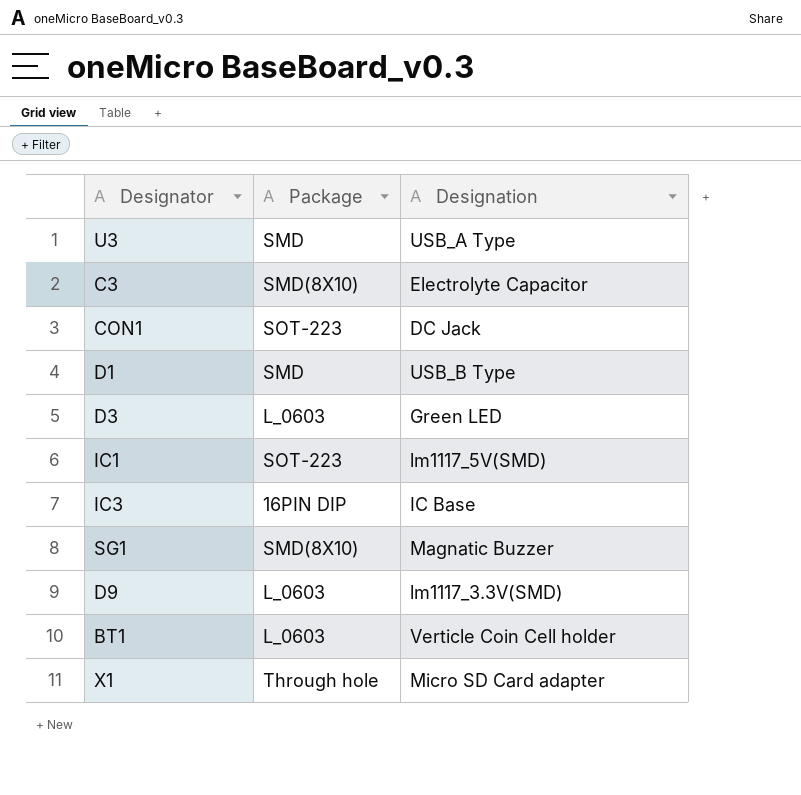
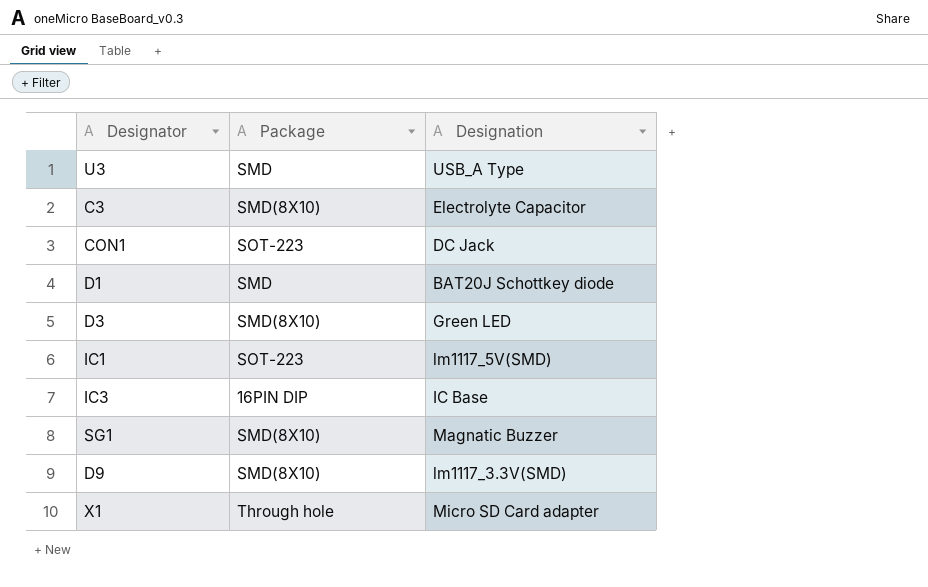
row BT1: L_0603 | Verticle Coin Cell holder -> none
D1 | Designation: USB_B Type -> BAT20J Schottkey diode
D3 | Package: L_0603 -> SMD(8X10)
D9 | Package: L_0603 -> SMD(8X10)

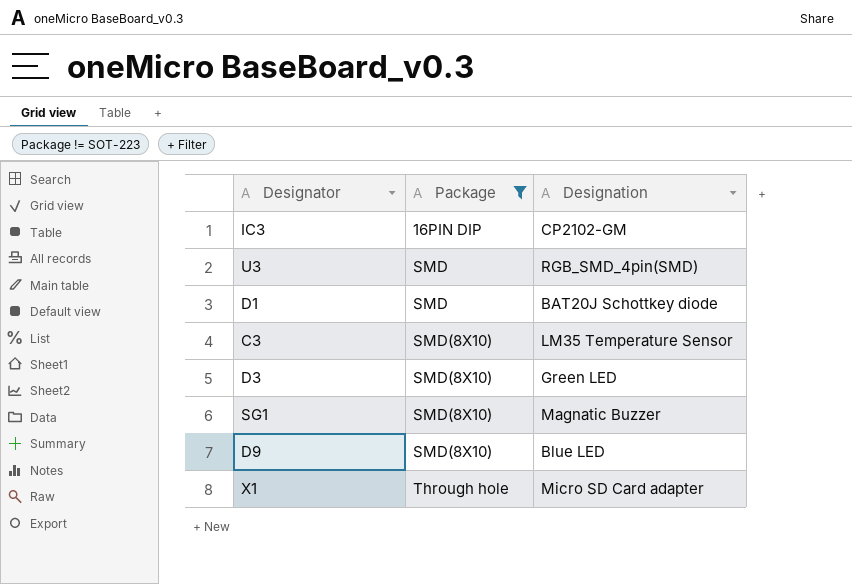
filter: none -> Package != SOT-223
row order: none -> Package ascending
IC3 | Designation: IC Base -> CP2102-GM
U3 | Designation: USB_A Type -> RGB_SMD_4pin(SMD)
C3 | Designation: Electrolyte Capacitor -> LM35 Temperature Sensor
D9 | Designation: lm1117_3.3V(SMD) -> Blue LED

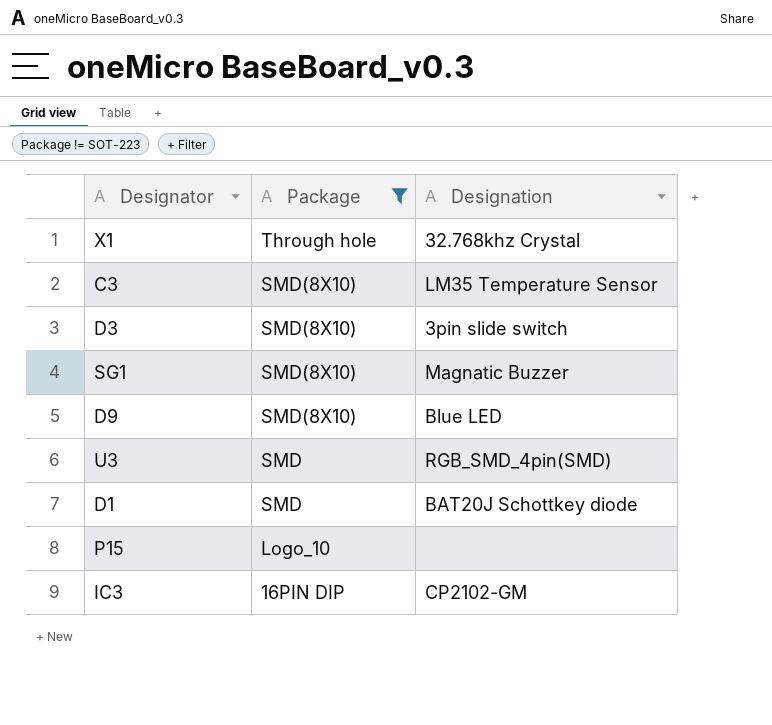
row order: Package ascending -> Package descending
X1 | Designation: Micro SD Card adapter -> 32.768khz Crystal
D3 | Designation: Green LED -> 3pin slide switch
row P15: none -> Logo_10 | none

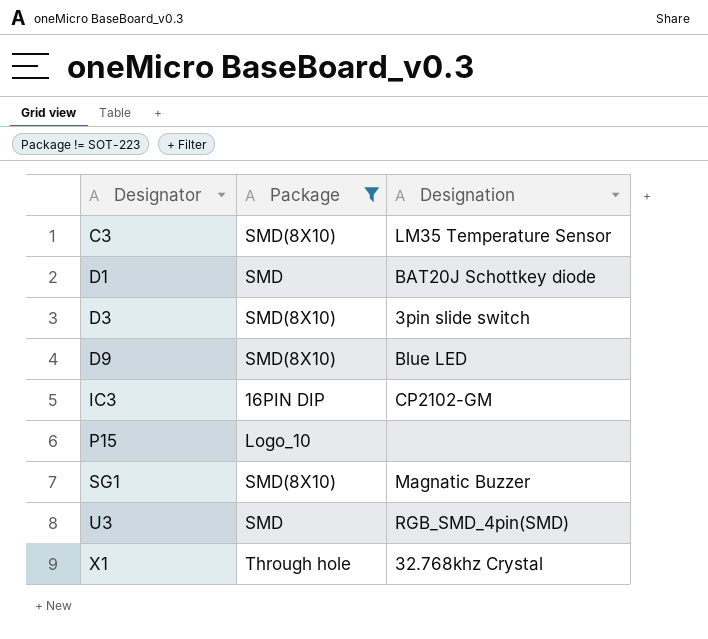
row order: Package descending -> Designator ascending

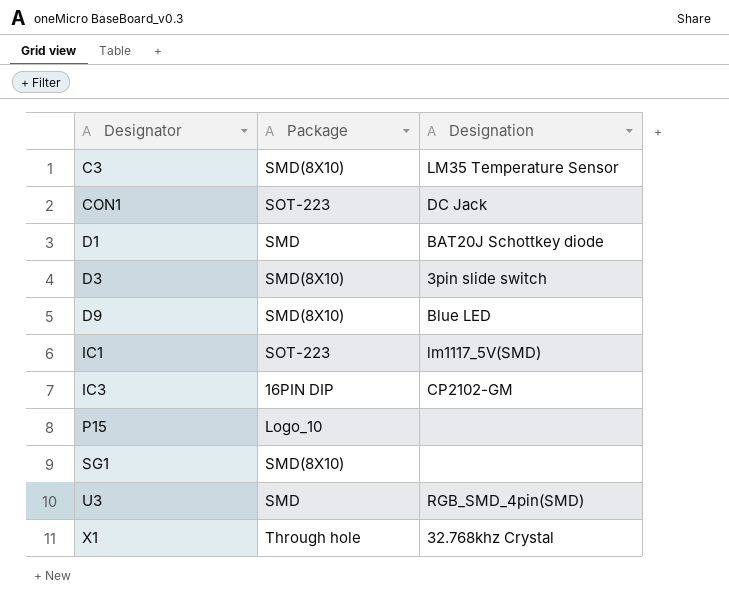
filter: Package != SOT-223 -> none
SG1 | Designation: Magnatic Buzzer -> none

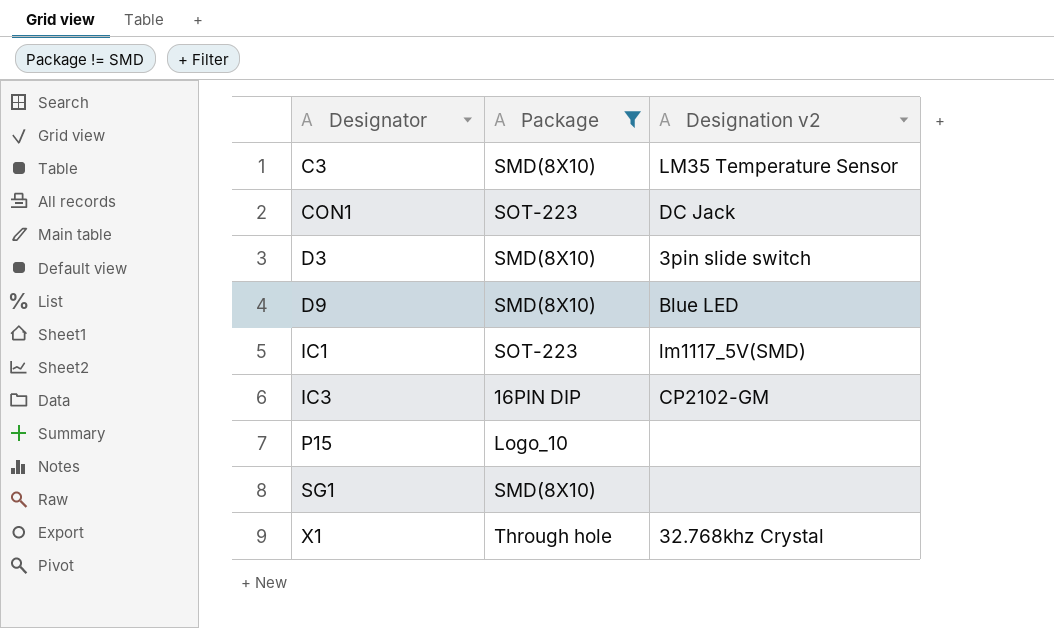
filter: none -> Package != SMD
column name: Designation -> Designation v2

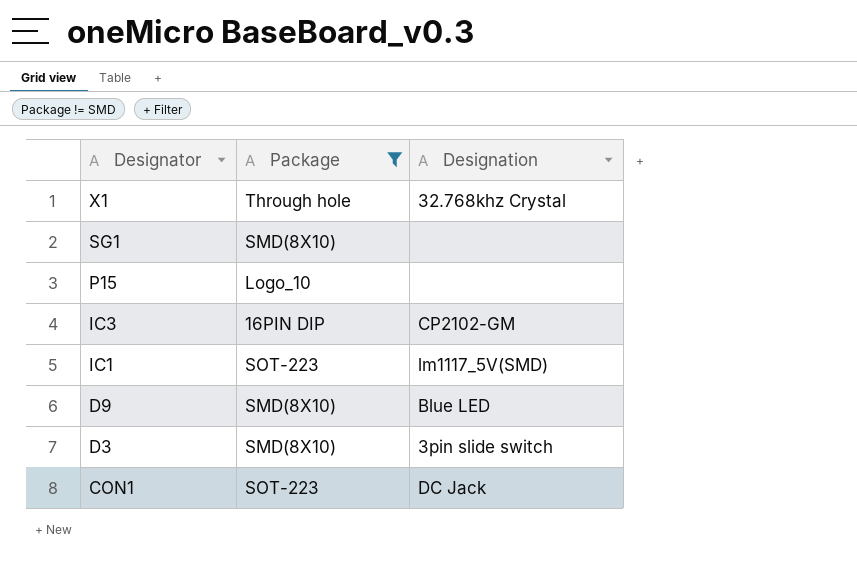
row order: Designator ascending -> Designator descending
column name: Designation v2 -> Designation
row C3: SMD(8X10) | LM35 Temperature Sensor -> none

